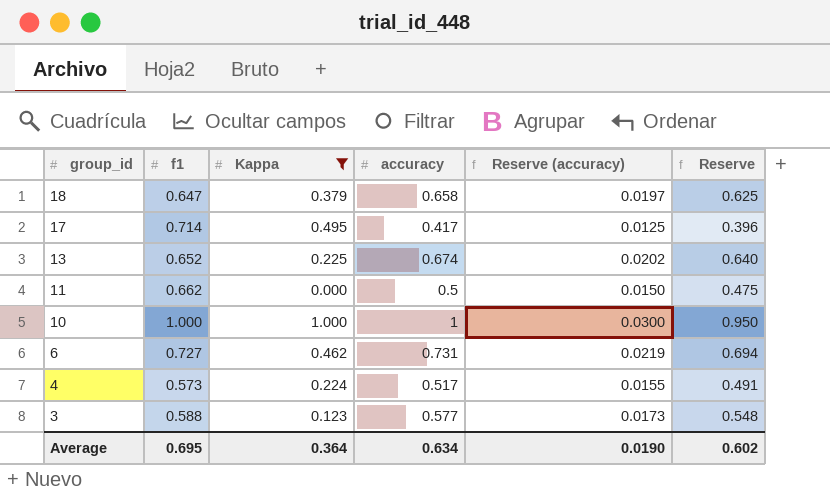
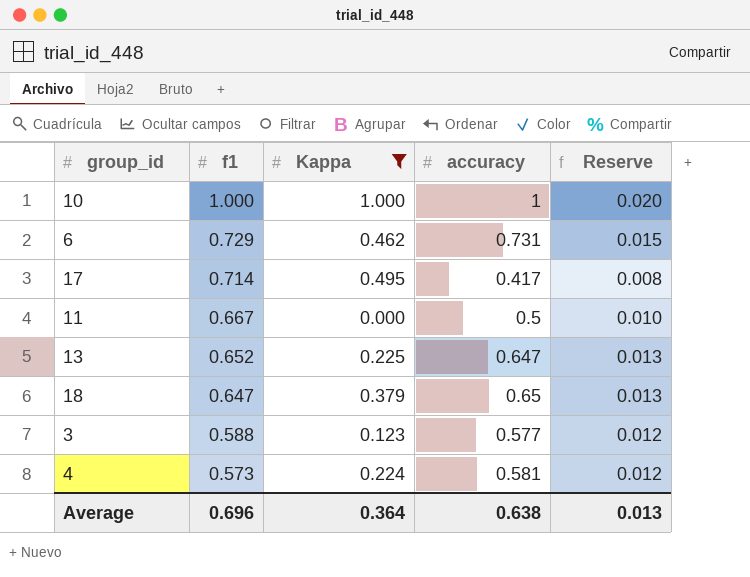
row order: group_id descending -> f1 descending
column Reserve (accuracy) | formula: [accuracy] * 0.03 -> none
column Reserve | formula: [accuracy] * 0.95 -> [accuracy] * 0.02
6 | f1: 0.727 -> 0.729
11 | f1: 0.662 -> 0.667
13 | accuracy: 0.674 -> 0.647
18 | accuracy: 0.658 -> 0.65
4 | accuracy: 0.517 -> 0.581
Average | f1: 0.695 -> 0.696
Average | accuracy: 0.634 -> 0.638
Average | Reserve: 0.602 -> 0.013

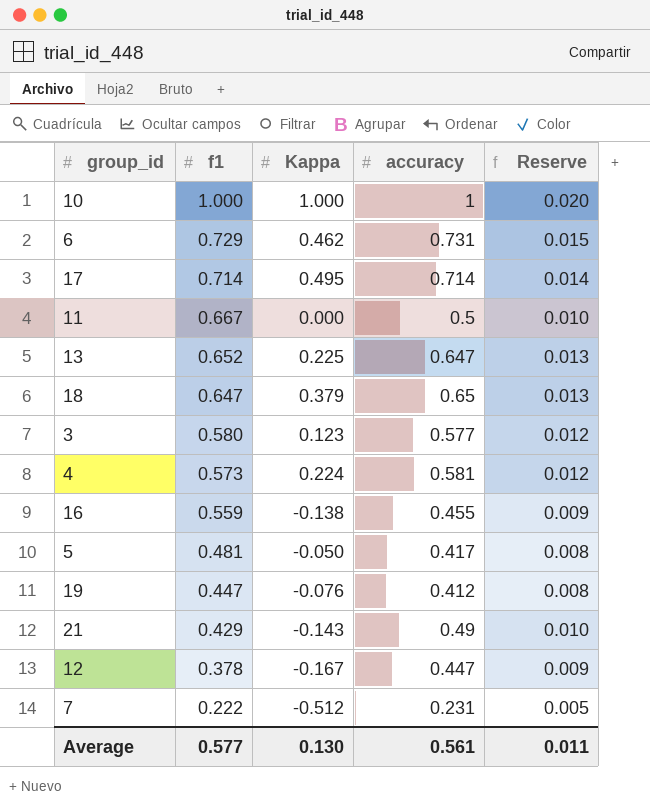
filter: Kappa >= 0.000 -> none
17 | accuracy: 0.417 -> 0.714
17 | Reserve: 0.008 -> 0.014
3 | f1: 0.588 -> 0.580
Average | f1: 0.696 -> 0.577
Average | Kappa: 0.364 -> 0.130
Average | accuracy: 0.638 -> 0.561
Average | Reserve: 0.013 -> 0.011

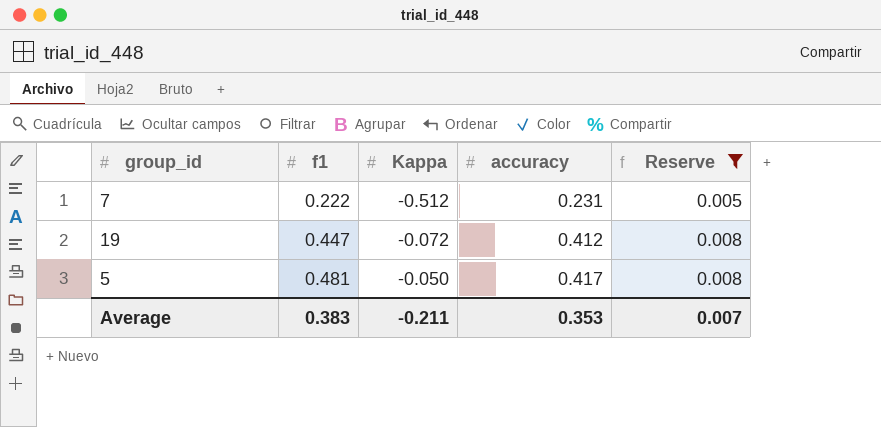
filter: none -> Reserve <= 0.008
row order: f1 descending -> f1 ascending
19 | Kappa: -0.076 -> -0.072
Average | f1: 0.577 -> 0.383
Average | Kappa: 0.130 -> -0.211
Average | accuracy: 0.561 -> 0.353
Average | Reserve: 0.011 -> 0.007

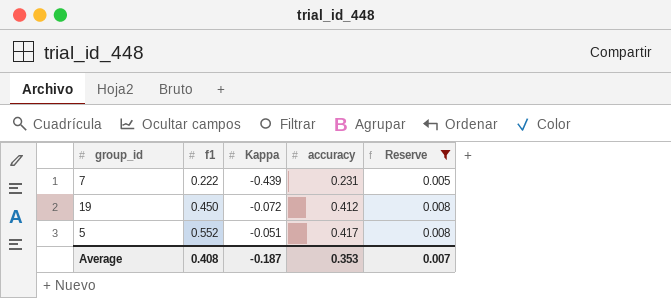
7 | Kappa: -0.512 -> -0.439
19 | f1: 0.447 -> 0.450
5 | f1: 0.481 -> 0.552
5 | Kappa: -0.050 -> -0.051
Average | f1: 0.383 -> 0.408
Average | Kappa: -0.211 -> -0.187

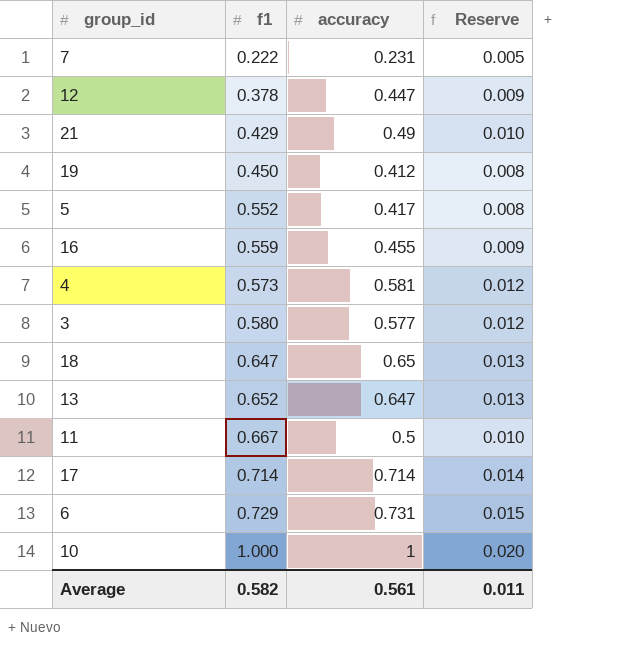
filter: Reserve <= 0.008 -> none
column Kappa | position: 3 -> none
Average | f1: 0.408 -> 0.582
Average | accuracy: 0.353 -> 0.561
Average | Reserve: 0.007 -> 0.011

